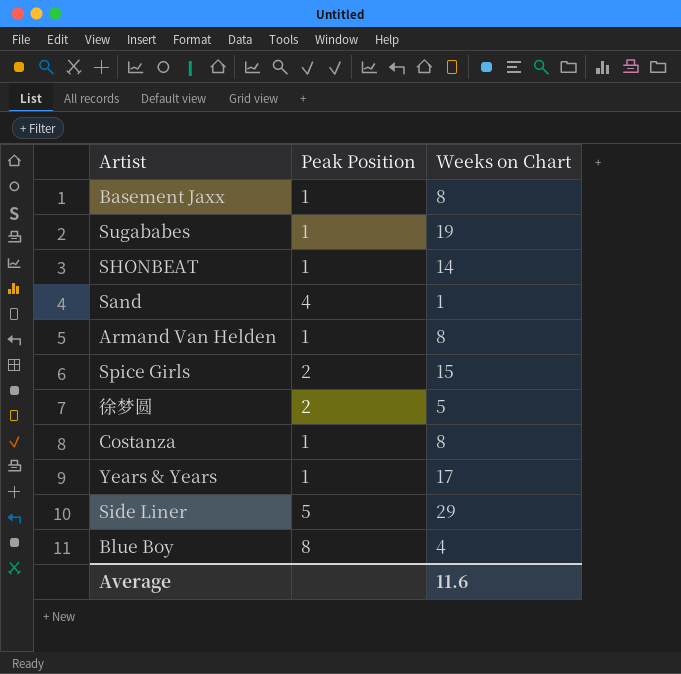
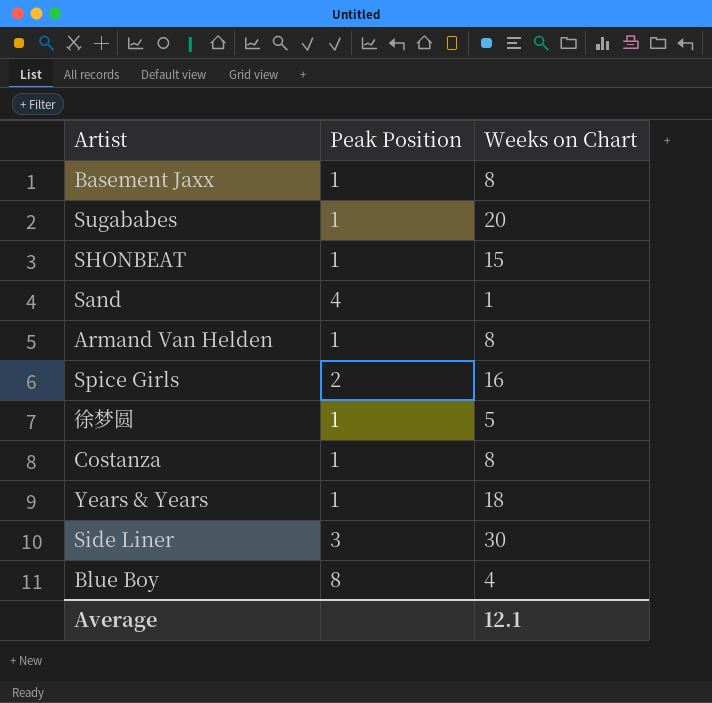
Sugababes | Weeks on Chart: 19 -> 20
SHONBEAT | Weeks on Chart: 14 -> 15
Spice Girls | Weeks on Chart: 15 -> 16
徐梦圆 | Peak Position: 2 -> 1
Years & Years | Weeks on Chart: 17 -> 18
Side Liner | Peak Position: 5 -> 3
Side Liner | Weeks on Chart: 29 -> 30
Average | Weeks on Chart: 11.6 -> 12.1

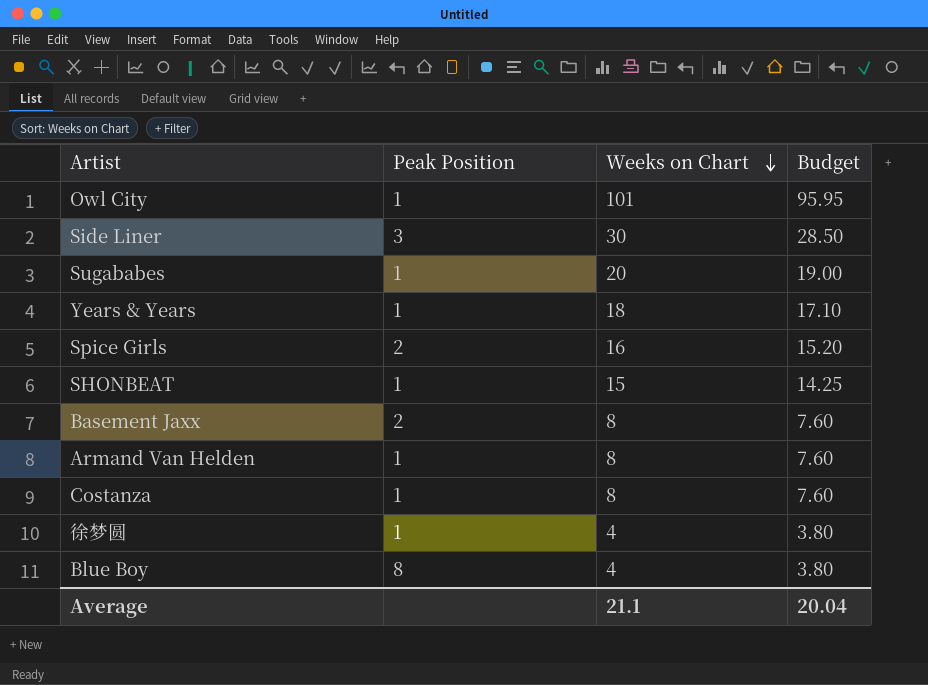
row order: none -> Weeks on Chart descending
column Budget | formula: none -> [Weeks on Chart] * 0.95
row Sand: 4 | 1 -> none
row Owl City: none -> 1 | 101 | 95.95
Basement Jaxx | Peak Position: 1 -> 2
徐梦圆 | Weeks on Chart: 5 -> 4
Average | Weeks on Chart: 12.1 -> 21.1

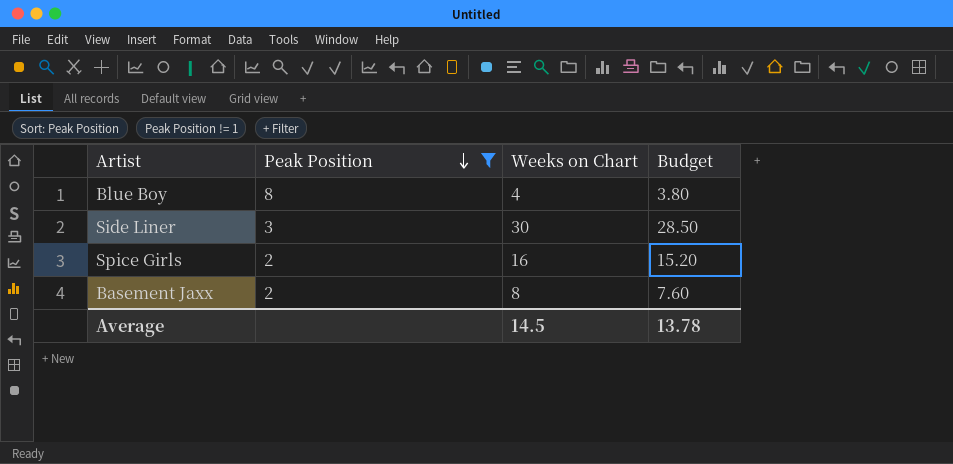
filter: none -> Peak Position != 1
row order: Weeks on Chart descending -> Peak Position descending
Average | Weeks on Chart: 21.1 -> 14.5
Average | Budget: 20.04 -> 13.78

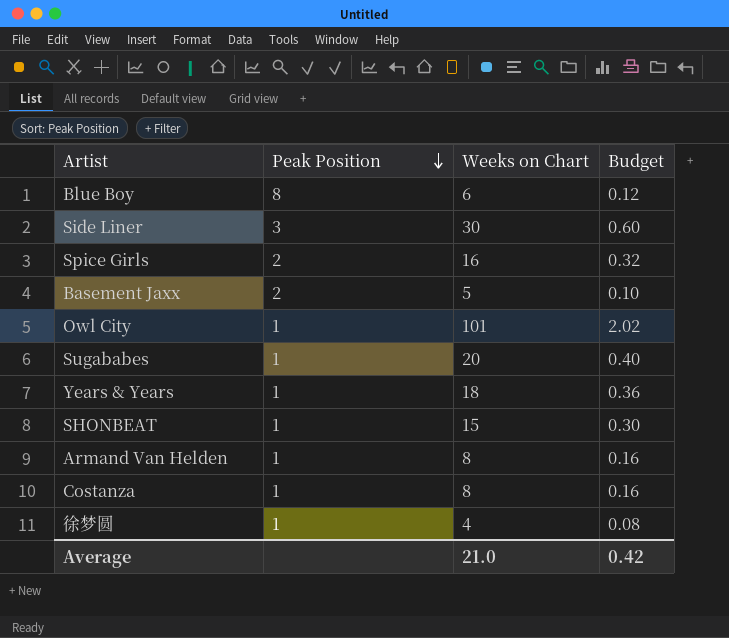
filter: Peak Position != 1 -> none
column Budget | formula: [Weeks on Chart] * 0.95 -> [Weeks on Chart] * 0.02
Blue Boy | Weeks on Chart: 4 -> 6
Basement Jaxx | Weeks on Chart: 8 -> 5
Average | Weeks on Chart: 14.5 -> 21.0
Average | Budget: 13.78 -> 0.42

